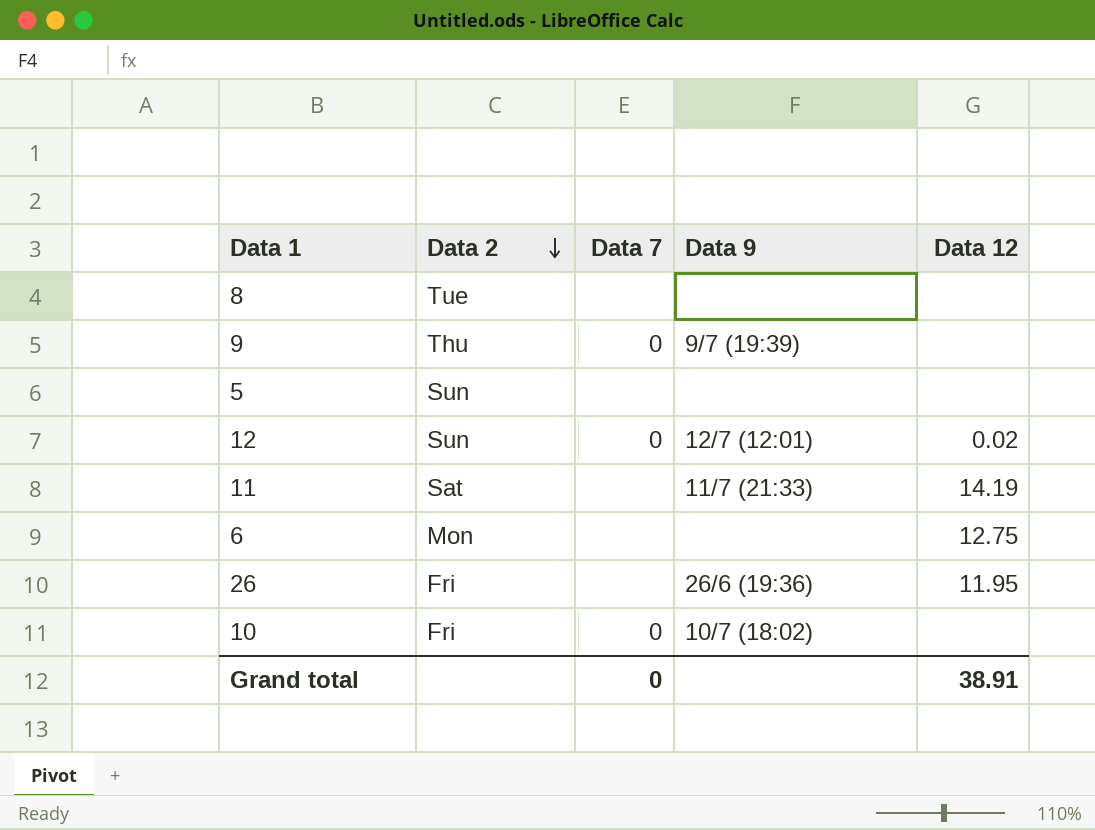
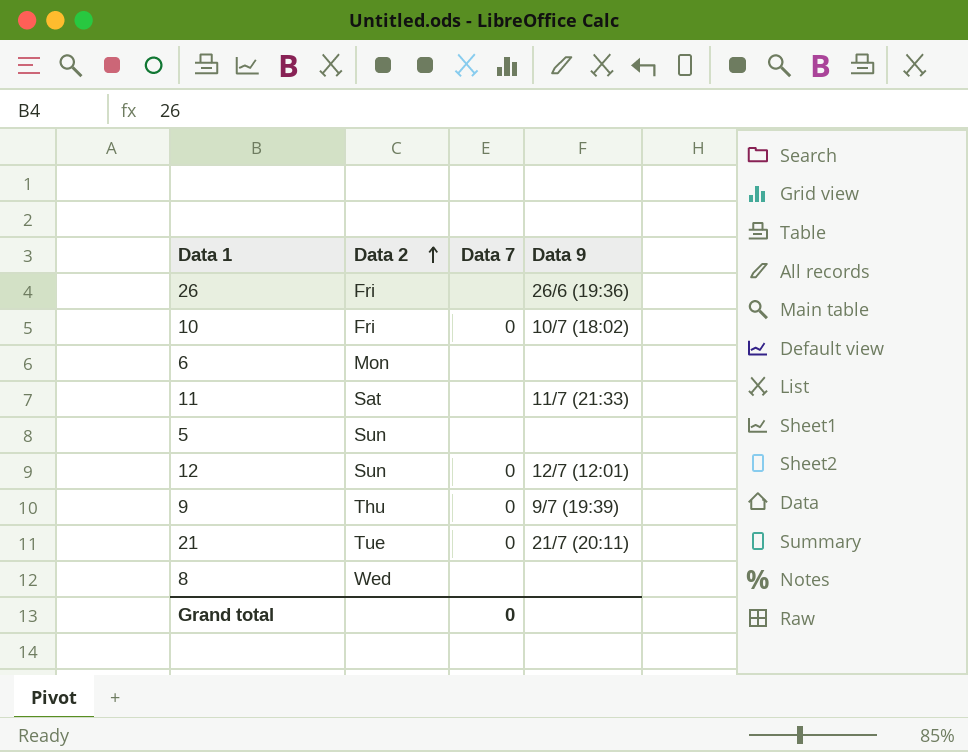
row order: Data 2 descending -> Data 2 ascending
column Data 12 | position: 5 -> none
row 21: none -> Tue | 0 | 21/7 (20:11)
8 | Data 2: Tue -> Wed

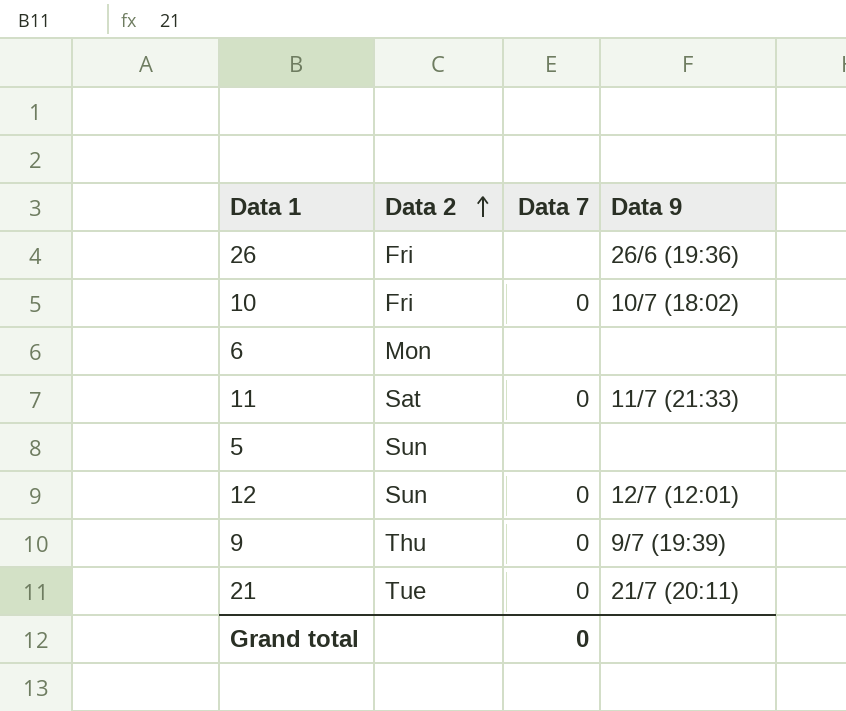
row 8: Wed | none | none -> none
11 | Data 7: none -> 0

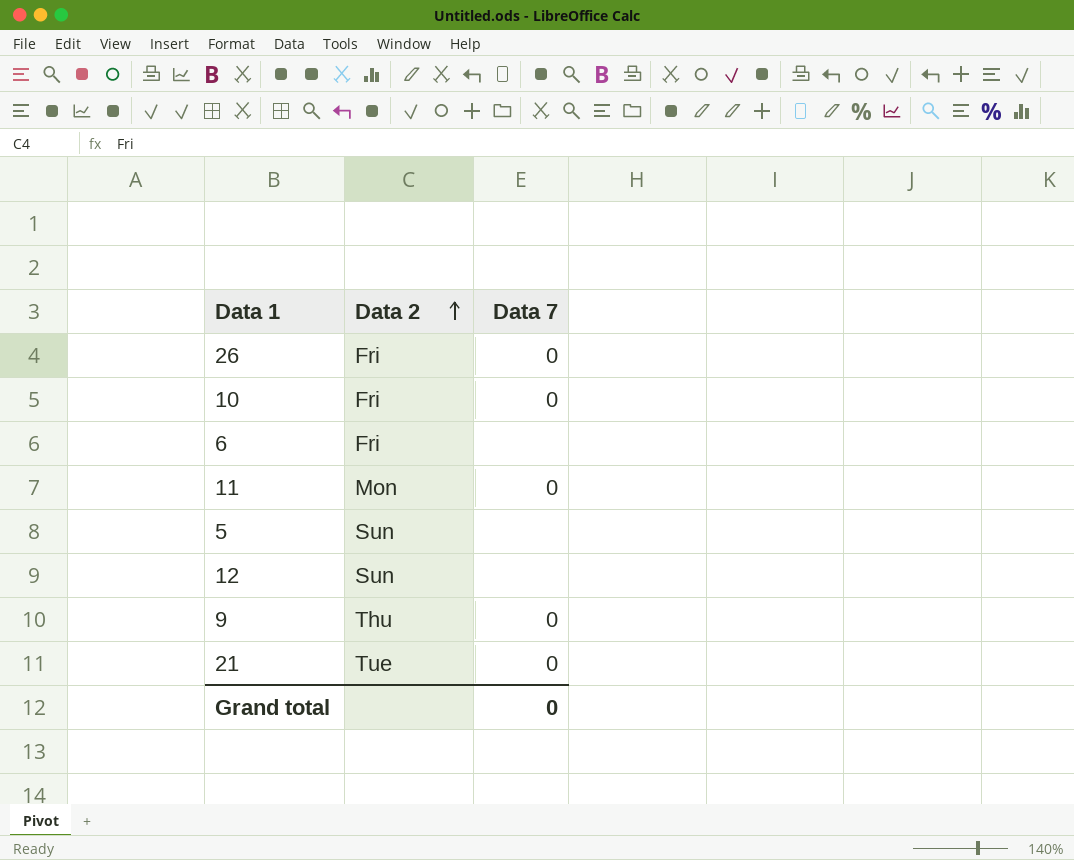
column Data 9 | position: 4 -> none
26 | Data 7: none -> 0
6 | Data 2: Mon -> Fri
11 | Data 2: Sat -> Mon
12 | Data 7: 0 -> none

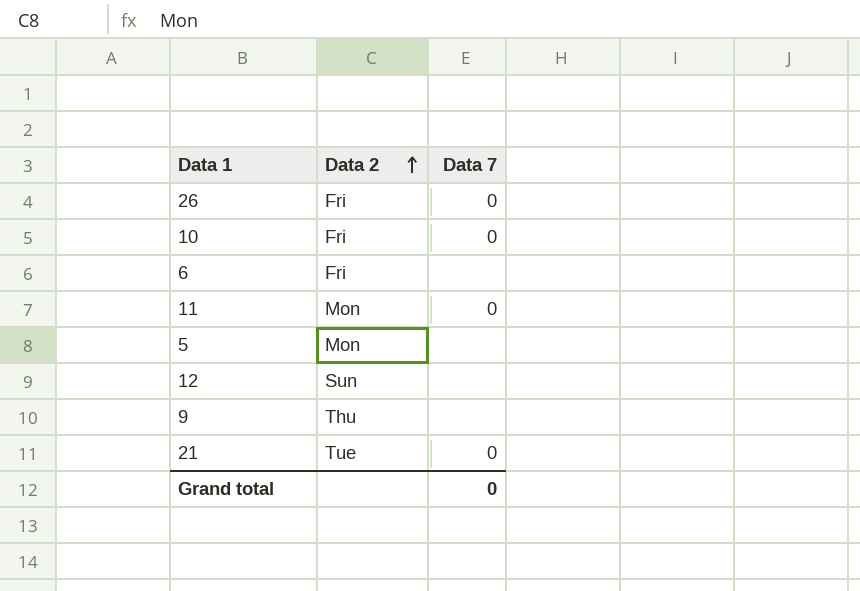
5 | Data 2: Sun -> Mon
9 | Data 7: 0 -> none

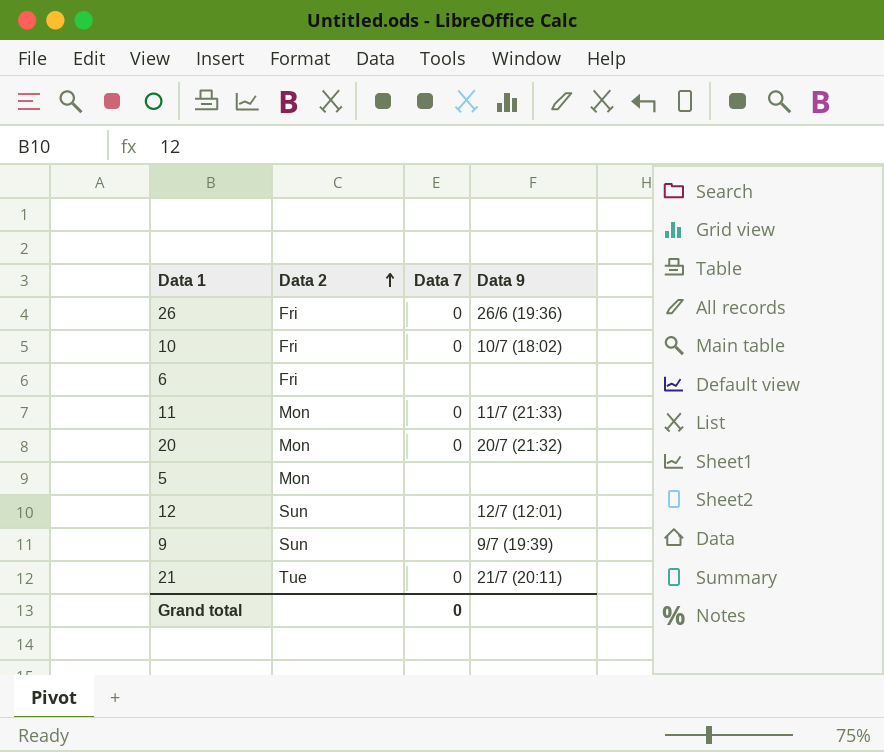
column Data 9 | position: none -> 4
row 20: none -> Mon | 0 | 20/7 (21:32)
9 | Data 2: Thu -> Sun

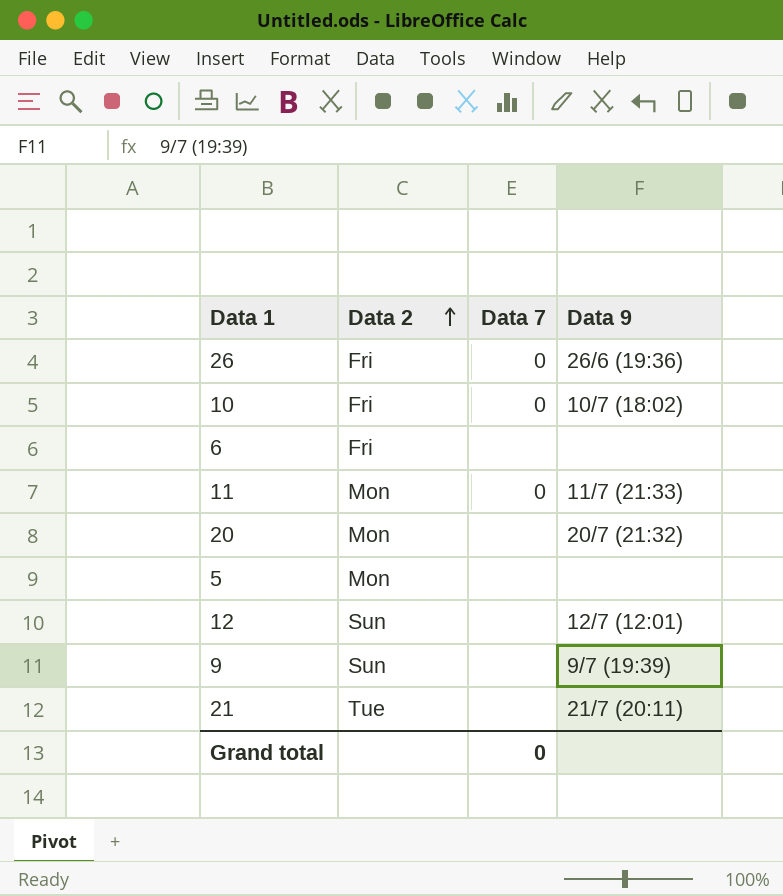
20 | Data 7: 0 -> none
21 | Data 7: 0 -> none

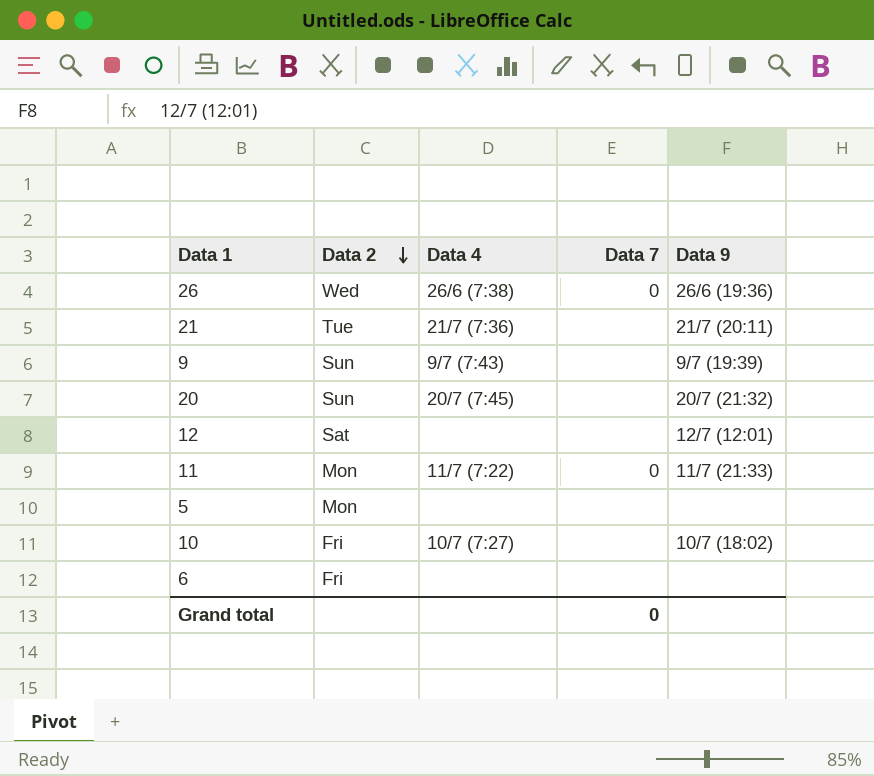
row order: Data 2 ascending -> Data 2 descending
column Data 4 | position: none -> 3
26 | Data 2: Fri -> Wed
20 | Data 2: Mon -> Sun
12 | Data 2: Sun -> Sat
10 | Data 7: 0 -> none

